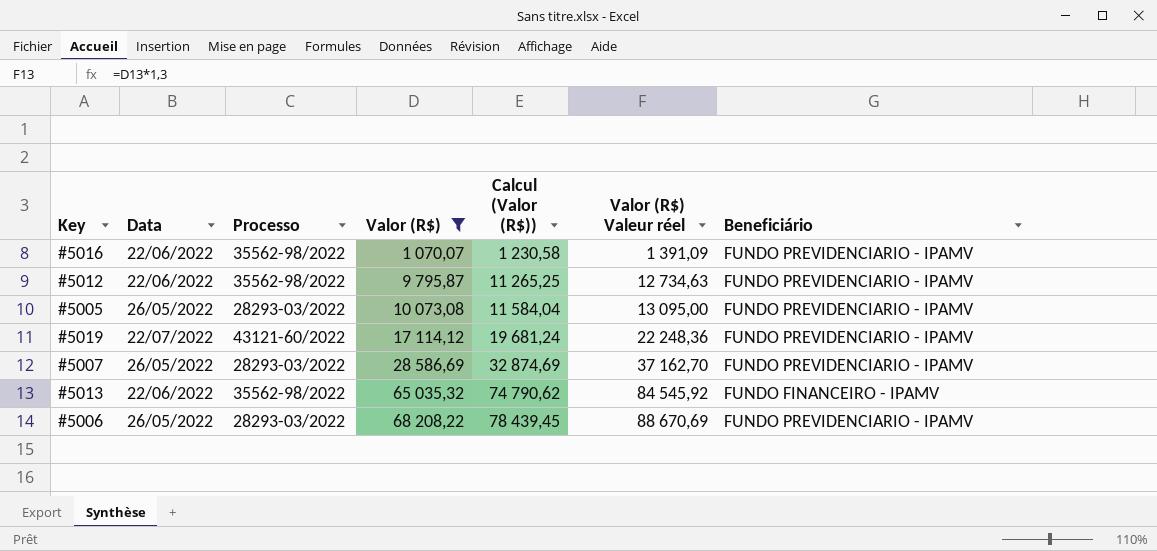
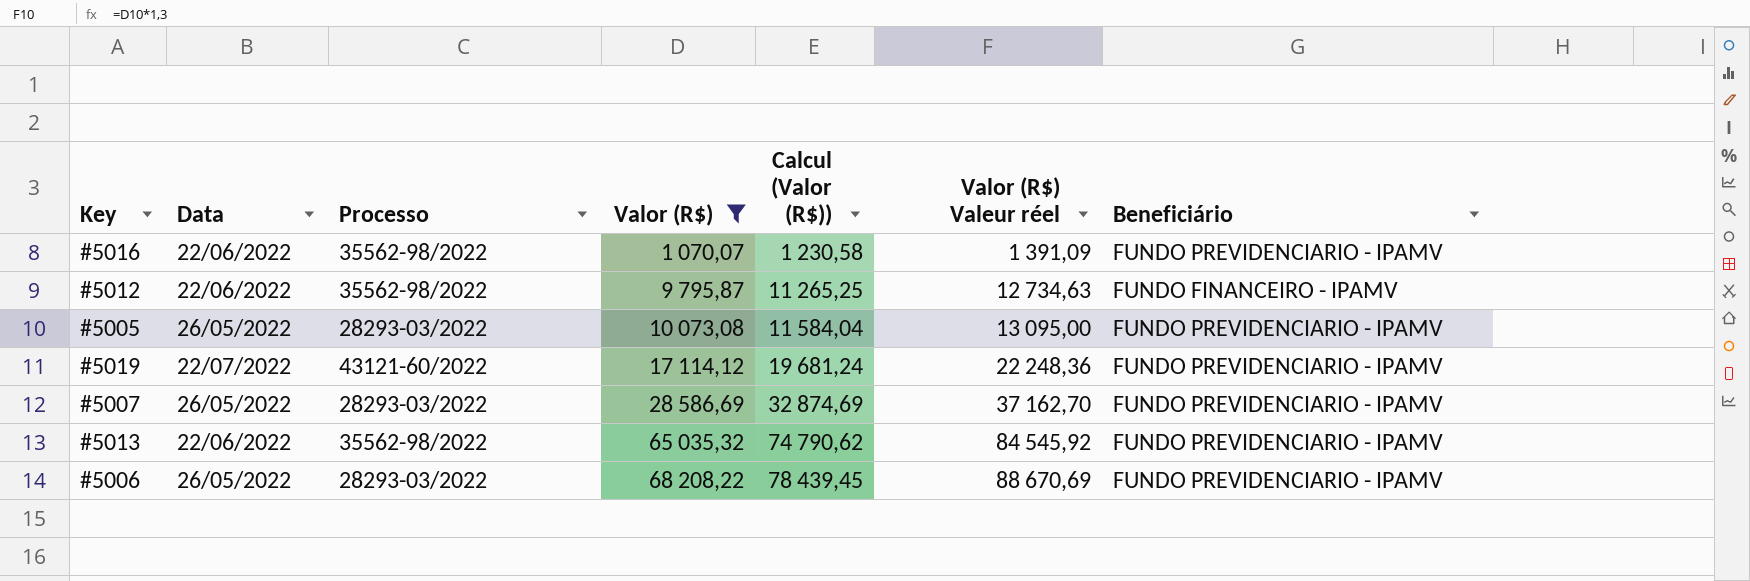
#5012 | Beneficiário: FUNDO PREVIDENCIARIO - IPAMV -> FUNDO FINANCEIRO - IPAMV
#5013 | Beneficiário: FUNDO FINANCEIRO - IPAMV -> FUNDO PREVIDENCIARIO - IPAMV

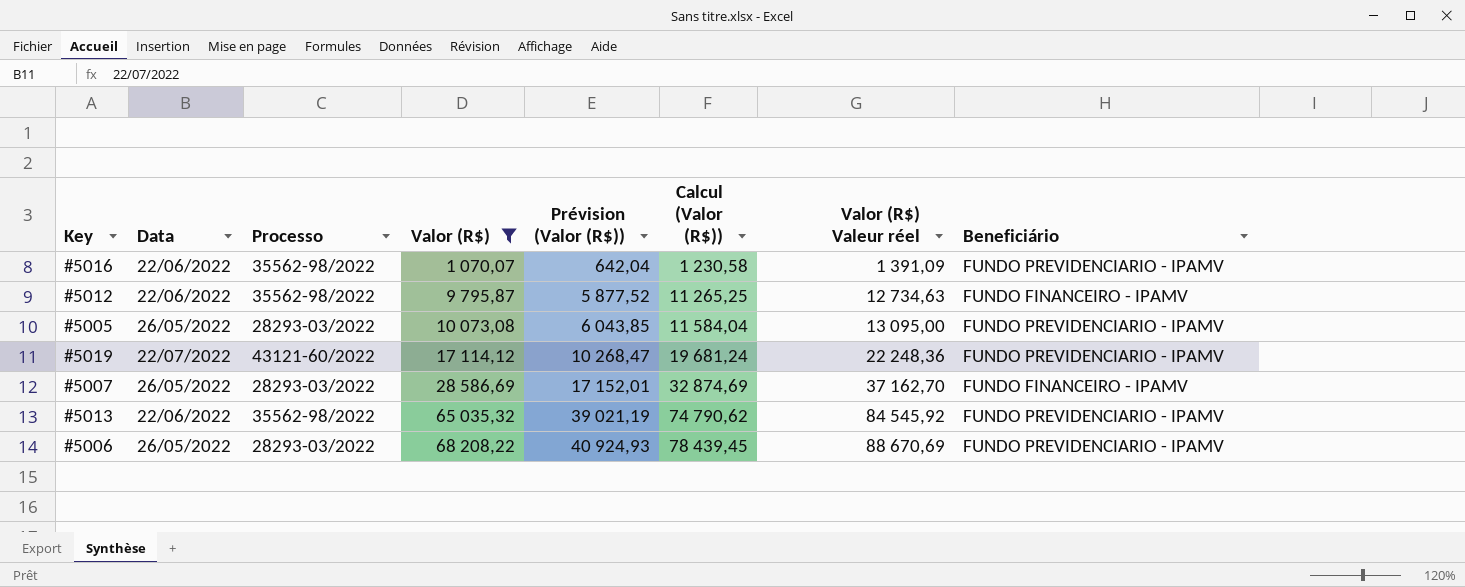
column Prévision (Valor (R$)) | formula: none -> [Valor (R$)] * 0,6
#5007 | Beneficiário: FUNDO PREVIDENCIARIO - IPAMV -> FUNDO FINANCEIRO - IPAMV

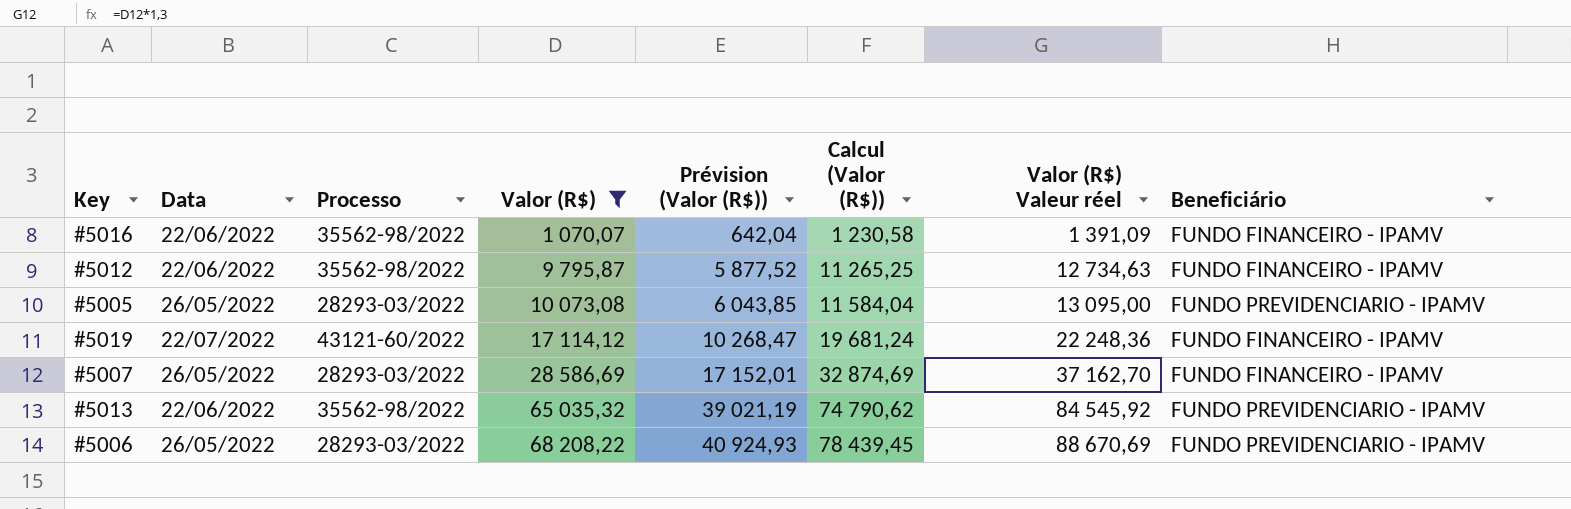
#5016 | Beneficiário: FUNDO PREVIDENCIARIO - IPAMV -> FUNDO FINANCEIRO - IPAMV
#5019 | Beneficiário: FUNDO PREVIDENCIARIO - IPAMV -> FUNDO FINANCEIRO - IPAMV

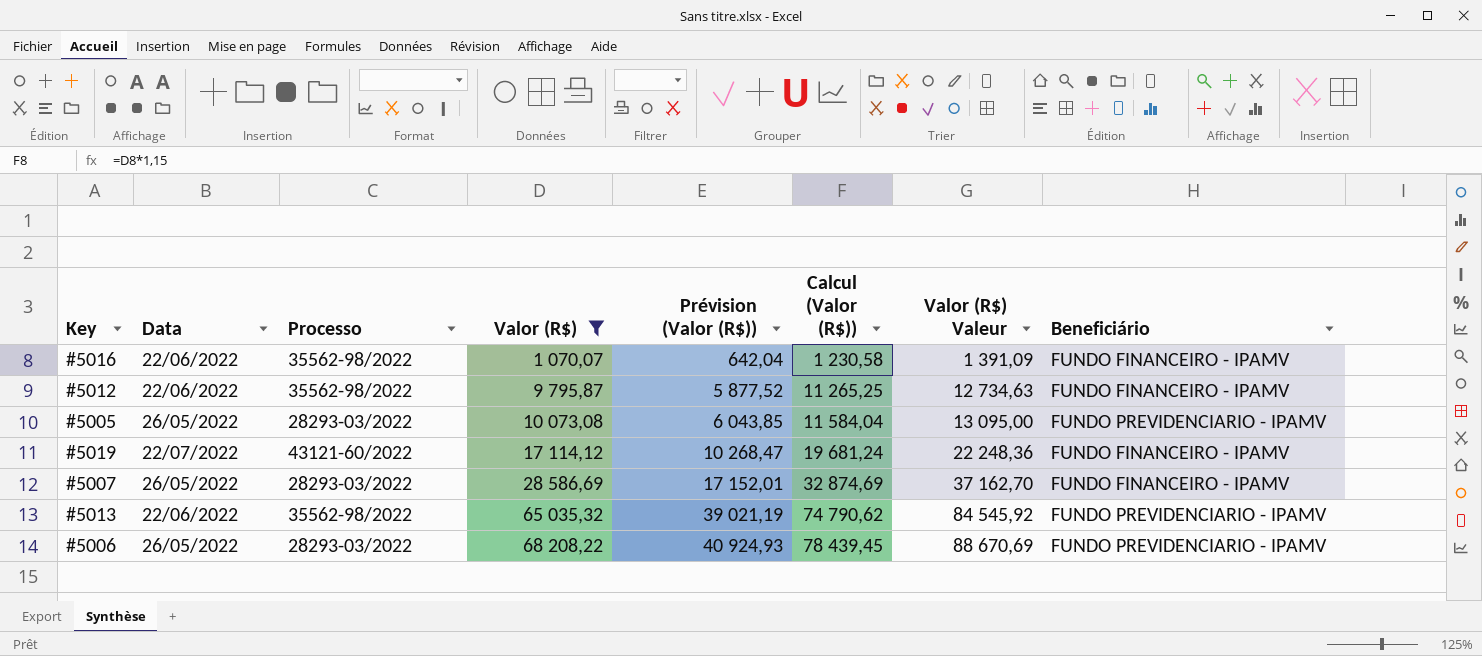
column name: Valor (R$) Valeur réel -> Valor (R$) Valeur

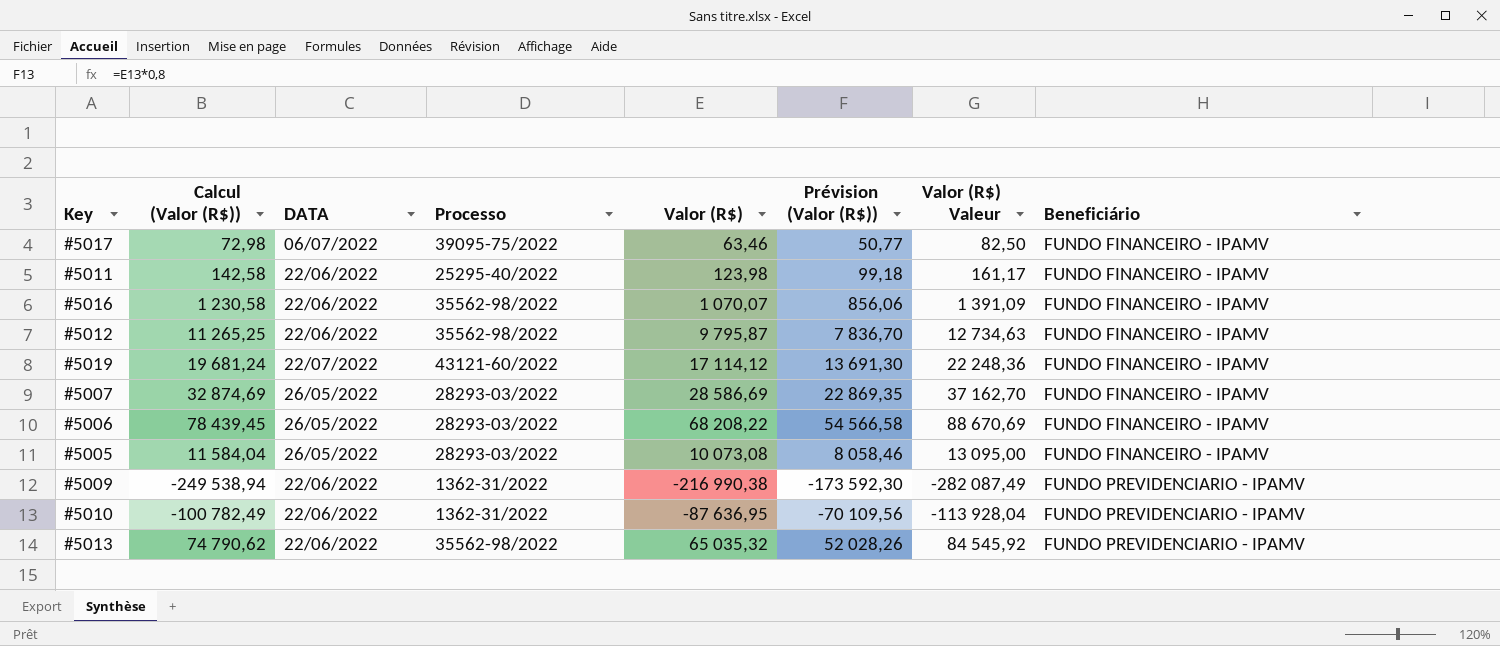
filter: Valor (R$) >= 1 070,07 -> none
row order: Valor (R$) ascending -> Beneficiário ascending
column Calcul (Valor (R$)) | position: 6 -> 2
column name: Data -> DATA
column Prévision (Valor (R$)) | formula: [Valor (R$)] * 0,6 -> [Valor (R$)] * 0,8
#5006 | Beneficiário: FUNDO PREVIDENCIARIO - IPAMV -> FUNDO FINANCEIRO - IPAMV
#5005 | Beneficiário: FUNDO PREVIDENCIARIO - IPAMV -> FUNDO FINANCEIRO - IPAMV

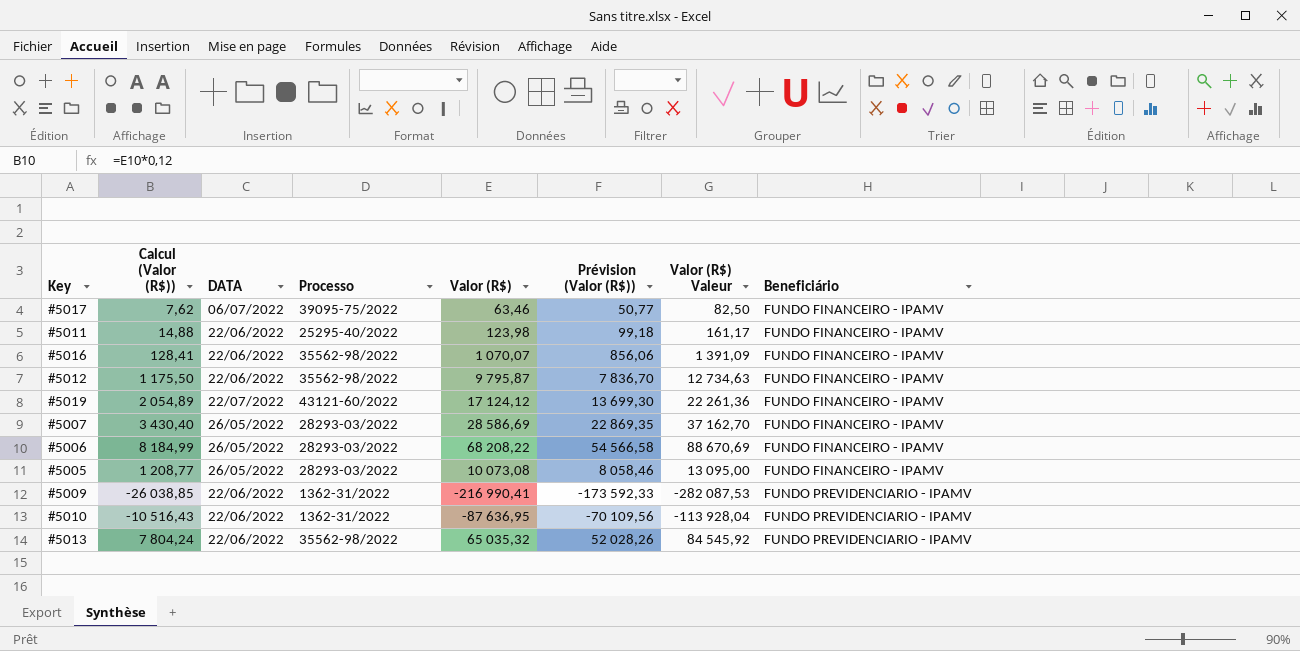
column Calcul (Valor (R$)) | formula: [Valor (R$)] * 1,15 -> [Valor (R$)] * 0,12
#5019 | Valor (R$): 17 114,12 -> 17 124,12
#5019 | Prévision (Valor (R$)): 13 691,30 -> 13 699,30
#5019 | Valor (R$) Valeur: 22 248,36 -> 22 261,36
#5009 | Valor (R$): -216 990,38 -> -216 990,41
#5009 | Prévision (Valor (R$)): -173 592,30 -> -173 592,33
#5009 | Valor (R$) Valeur: -282 087,49 -> -282 087,53

